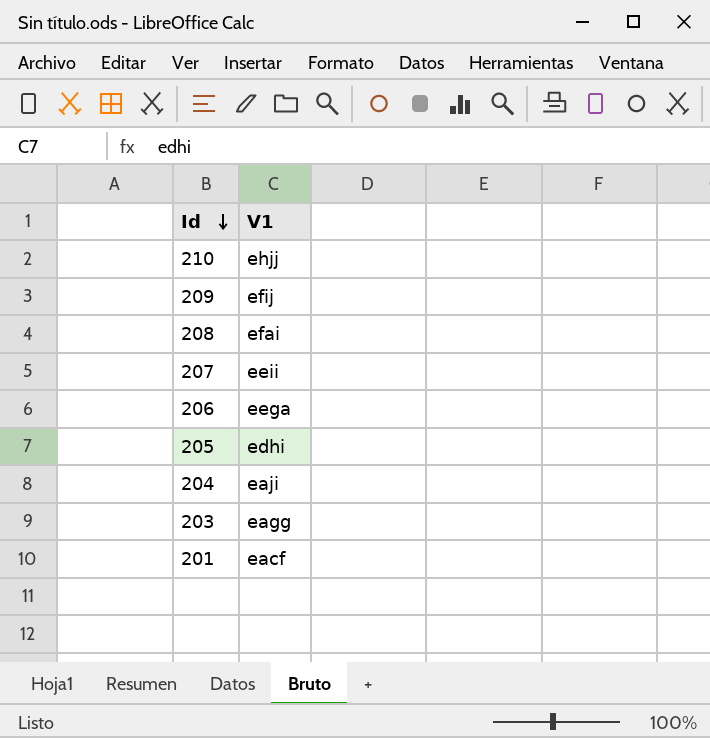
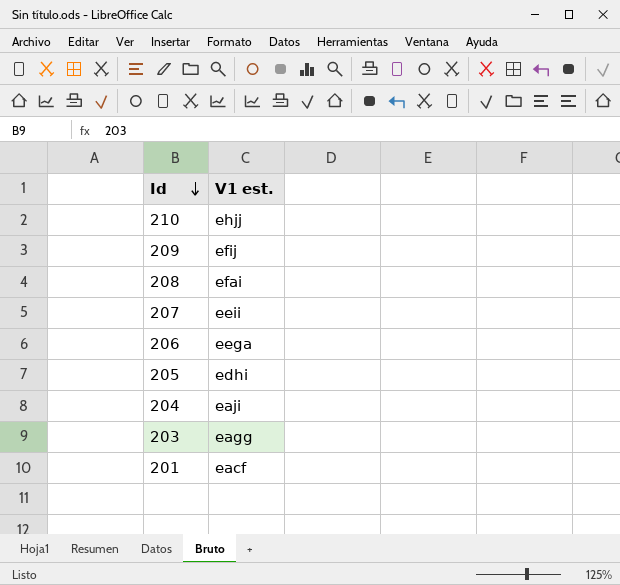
column name: V1 -> V1 est.

